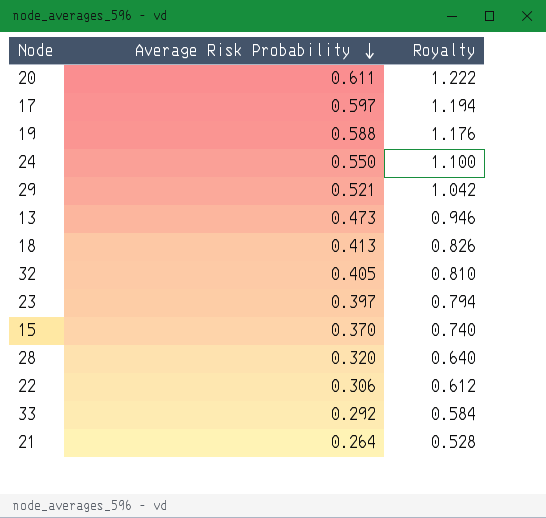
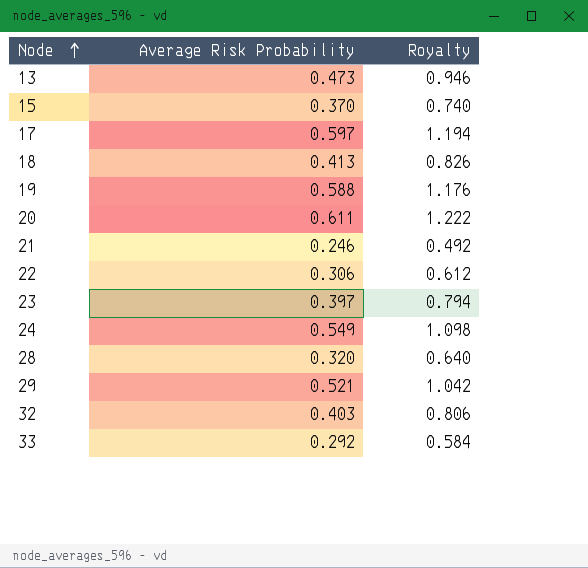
row order: Average Risk Probability descending -> Node ascending
21 | Average Risk Probability: 0.264 -> 0.246
21 | Royalty: 0.528 -> 0.492
24 | Average Risk Probability: 0.550 -> 0.549
24 | Royalty: 1.100 -> 1.098
32 | Average Risk Probability: 0.405 -> 0.403
32 | Royalty: 0.810 -> 0.806

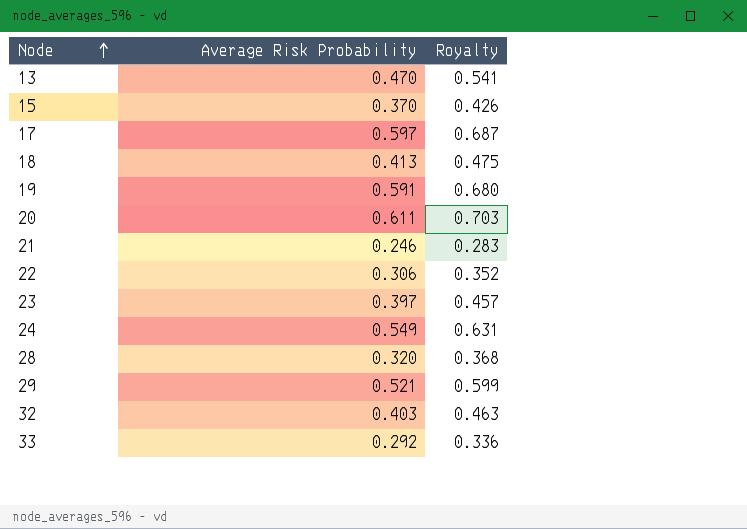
column Royalty | formula: [Average Risk Probability] * 2 -> [Average Risk Probability] * 1.15
13 | Average Risk Probability: 0.473 -> 0.470
19 | Average Risk Probability: 0.588 -> 0.591

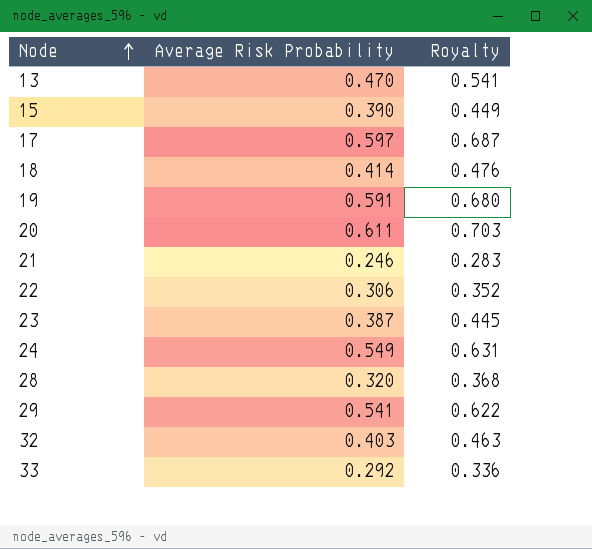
15 | Average Risk Probability: 0.370 -> 0.390
15 | Royalty: 0.426 -> 0.449
18 | Average Risk Probability: 0.413 -> 0.414
18 | Royalty: 0.475 -> 0.476
23 | Average Risk Probability: 0.397 -> 0.387
23 | Royalty: 0.457 -> 0.445
29 | Average Risk Probability: 0.521 -> 0.541
29 | Royalty: 0.599 -> 0.622

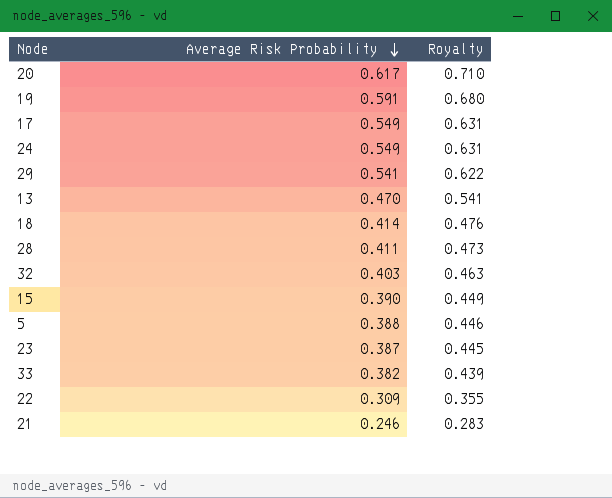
row order: Node ascending -> Average Risk Probability descending
20 | Average Risk Probability: 0.611 -> 0.617
20 | Royalty: 0.703 -> 0.710
17 | Average Risk Probability: 0.597 -> 0.549
17 | Royalty: 0.687 -> 0.631
28 | Average Risk Probability: 0.320 -> 0.411
28 | Royalty: 0.368 -> 0.473
row 5: none -> 0.388 | 0.446
33 | Average Risk Probability: 0.292 -> 0.382
33 | Royalty: 0.336 -> 0.439
22 | Average Risk Probability: 0.306 -> 0.309
22 | Royalty: 0.352 -> 0.355

